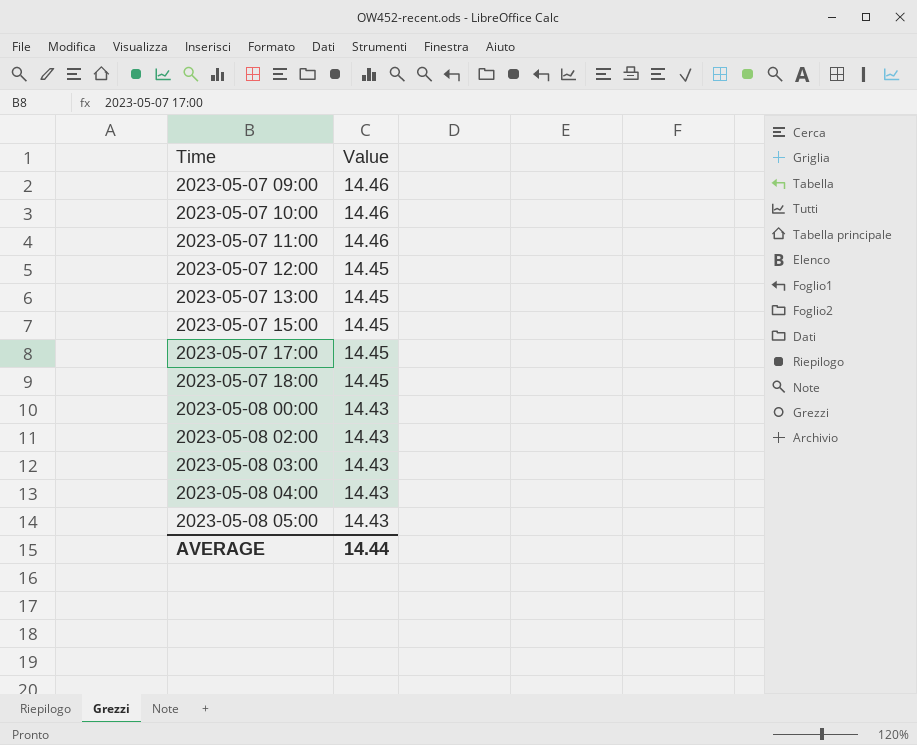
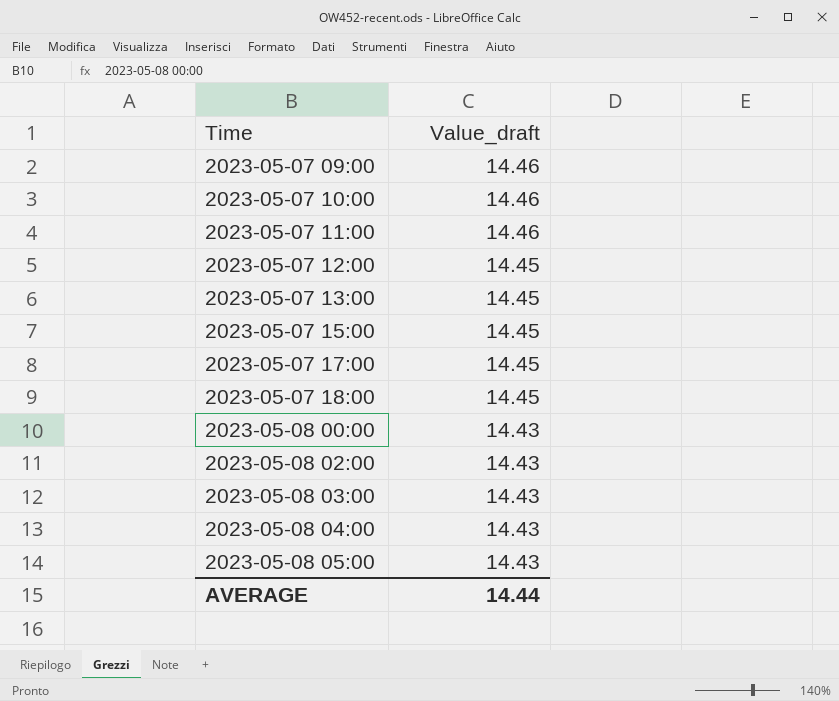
column name: Value -> Value_draft

